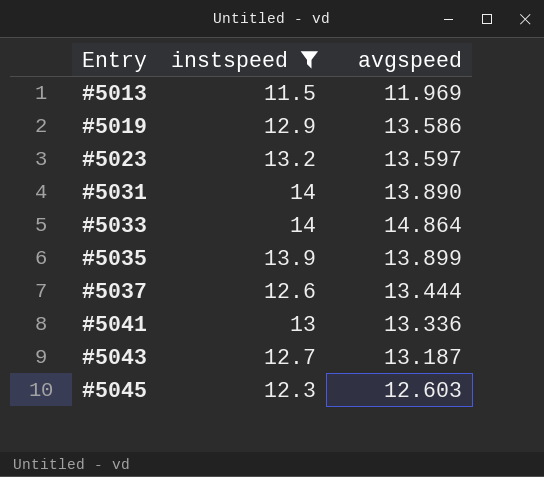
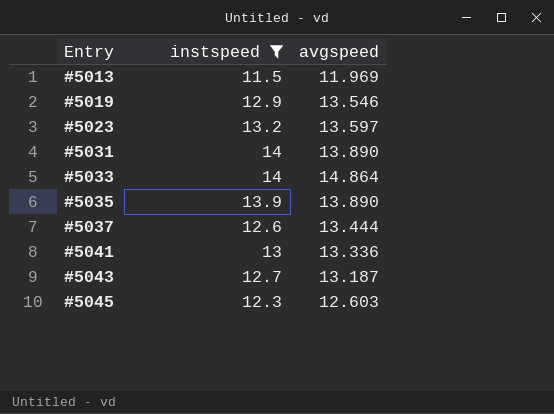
#5019 | avgspeed: 13.586 -> 13.546
#5035 | avgspeed: 13.899 -> 13.890

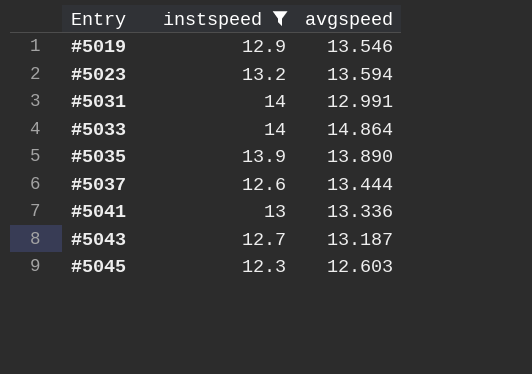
row #5013: 11.5 | 11.969 -> none
#5023 | avgspeed: 13.597 -> 13.594
#5031 | avgspeed: 13.890 -> 12.991

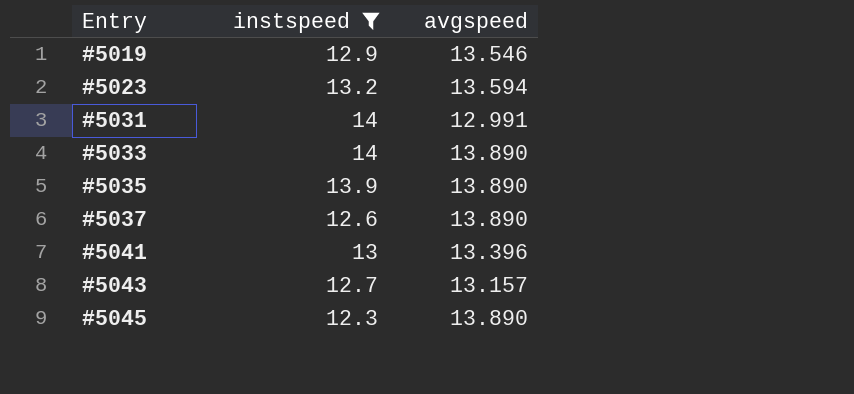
#5033 | avgspeed: 14.864 -> 13.890
#5037 | avgspeed: 13.444 -> 13.890
#5041 | avgspeed: 13.336 -> 13.396
#5043 | avgspeed: 13.187 -> 13.157
#5045 | avgspeed: 12.603 -> 13.890

